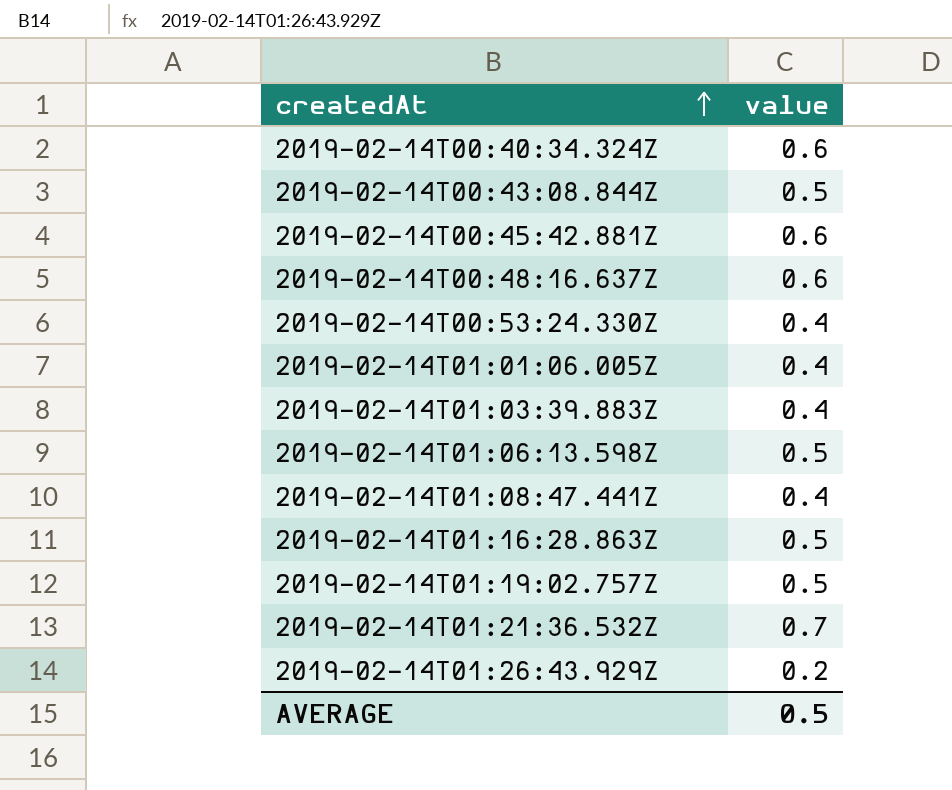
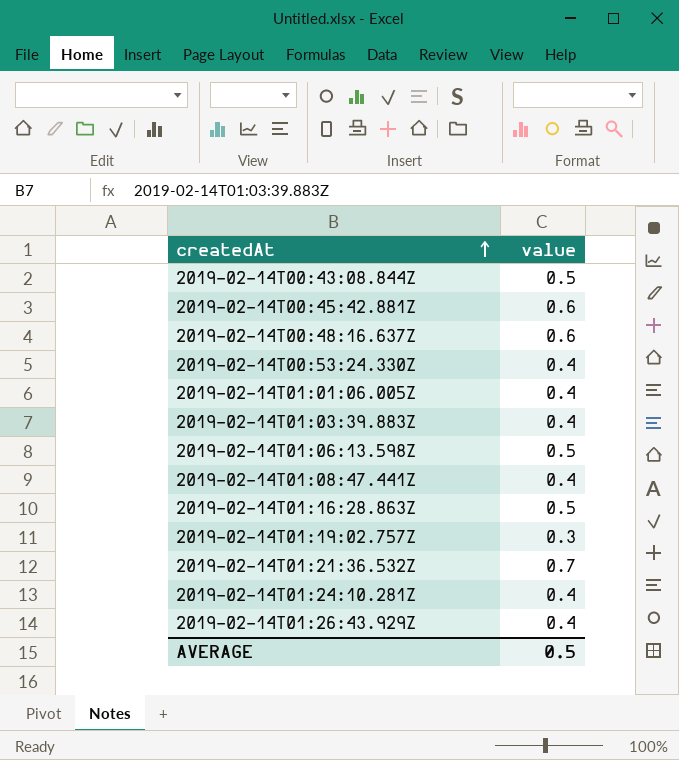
row 2019-02-14T00:40:34.324Z: 0.6 -> none
2019-02-14T01:19:02.757Z | value: 0.5 -> 0.3
row 2019-02-14T01:24:10.281Z: none -> 0.4
2019-02-14T01:26:43.929Z | value: 0.2 -> 0.4

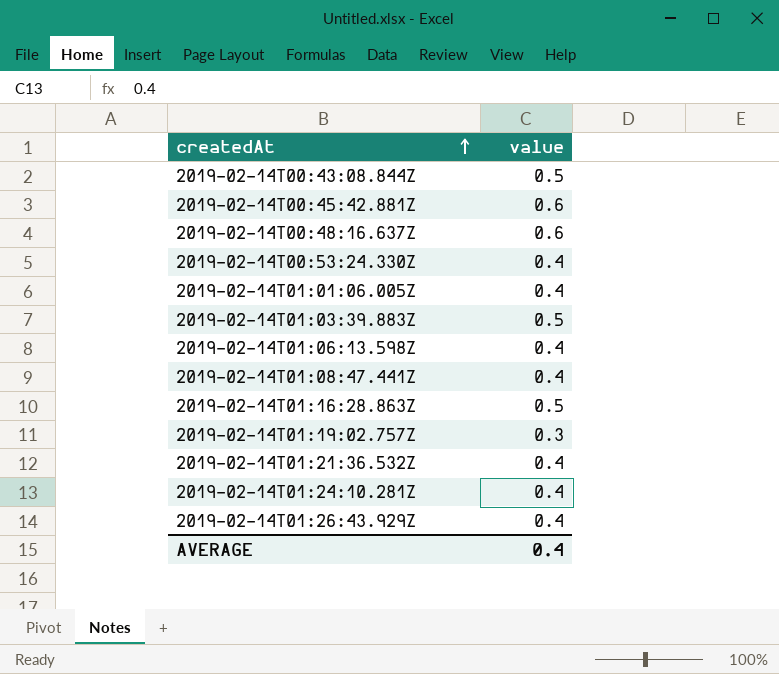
2019-02-14T01:03:39.883Z | value: 0.4 -> 0.5
2019-02-14T01:06:13.598Z | value: 0.5 -> 0.4
2019-02-14T01:21:36.532Z | value: 0.7 -> 0.4
AVERAGE | value: 0.5 -> 0.4

